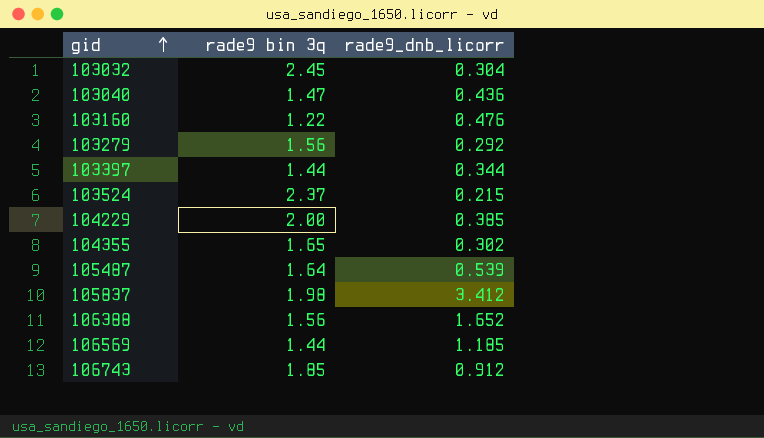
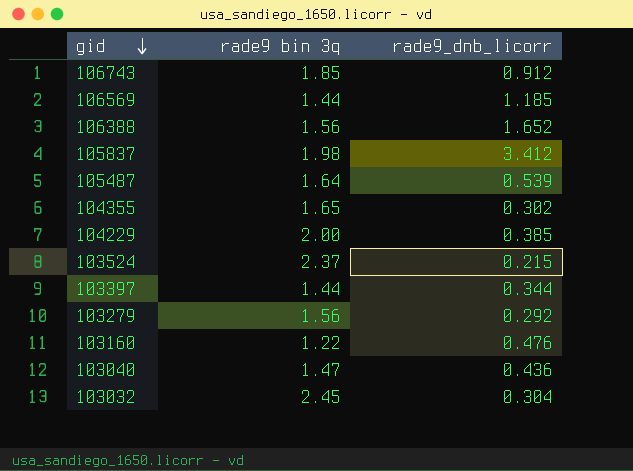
row order: gid ascending -> gid descending

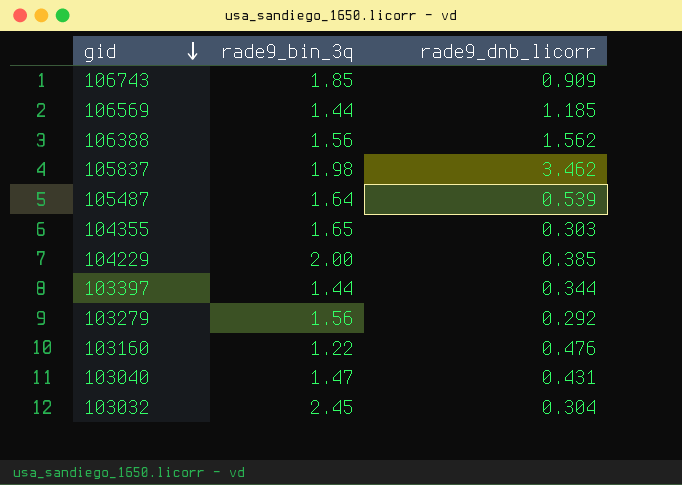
column name: rade9 bin 3q -> rade9_bin_3q
row 103524: 2.37 | 0.215 -> none
106743 | rade9_dnb_licorr: 0.912 -> 0.909
106388 | rade9_dnb_licorr: 1.652 -> 1.562
105837 | rade9_dnb_licorr: 3.412 -> 3.462
104355 | rade9_dnb_licorr: 0.302 -> 0.303
103040 | rade9_dnb_licorr: 0.436 -> 0.431

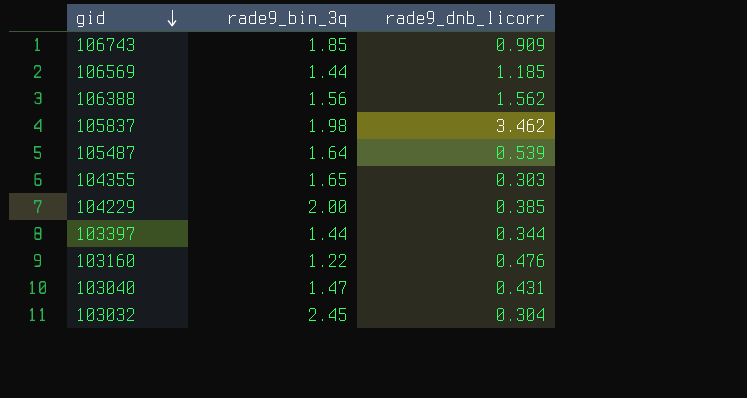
row 103279: 1.56 | 0.292 -> none

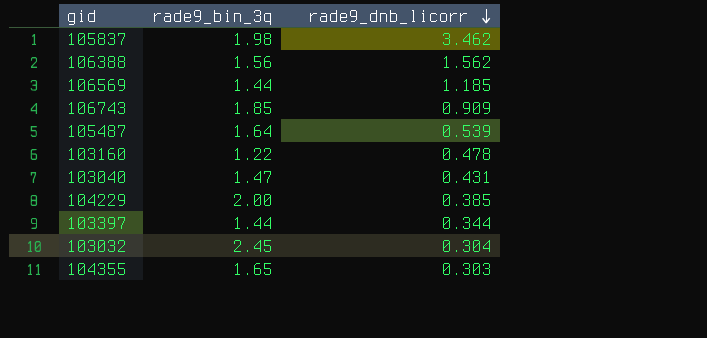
row order: gid descending -> rade9_dnb_licorr descending
103160 | rade9_dnb_licorr: 0.476 -> 0.478

